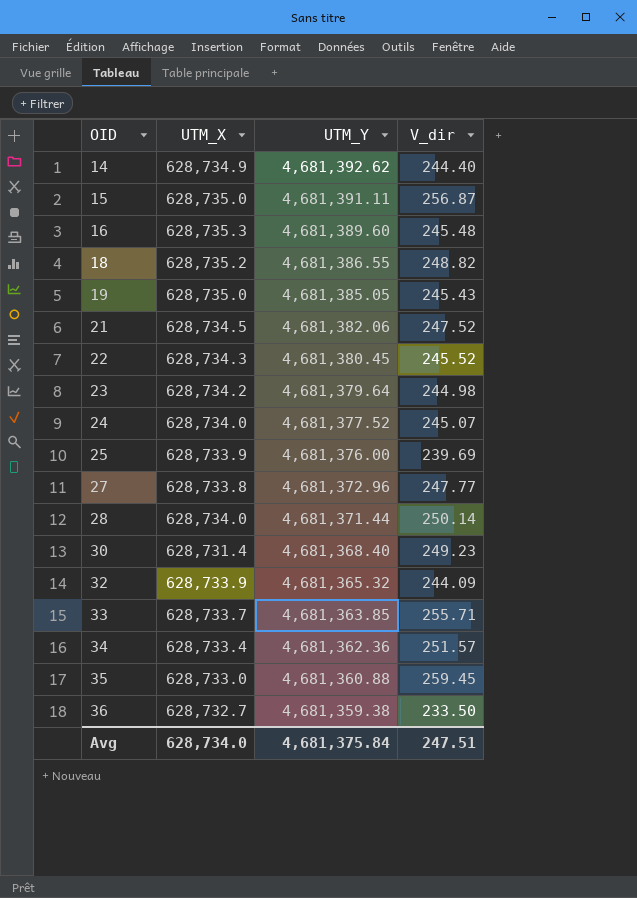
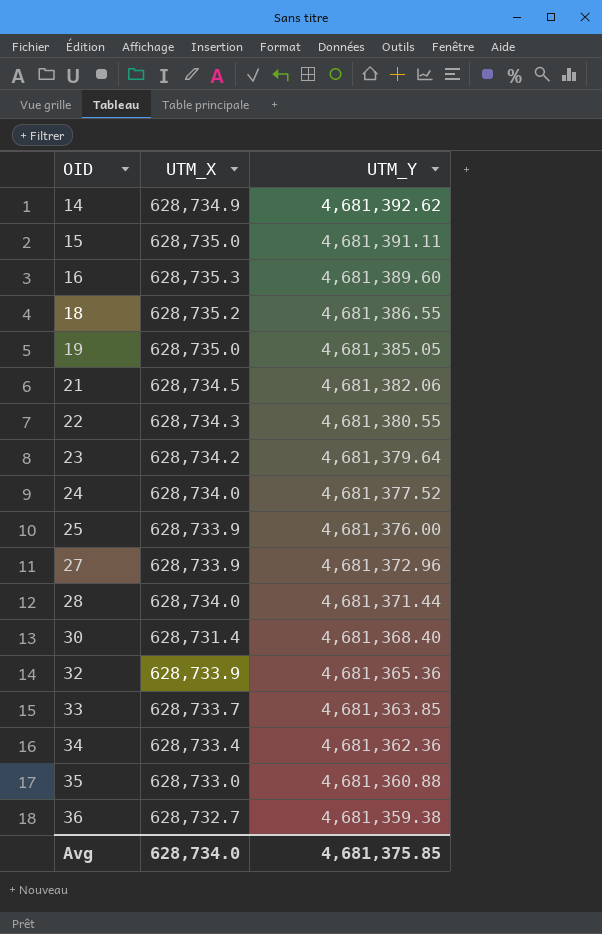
column V_dir | position: 4 -> none
22 | UTM_Y: 4,681,380.45 -> 4,681,380.55
27 | UTM_X: 628,733.8 -> 628,733.9
32 | UTM_Y: 4,681,365.32 -> 4,681,365.36
Avg | UTM_Y: 4,681,375.84 -> 4,681,375.85

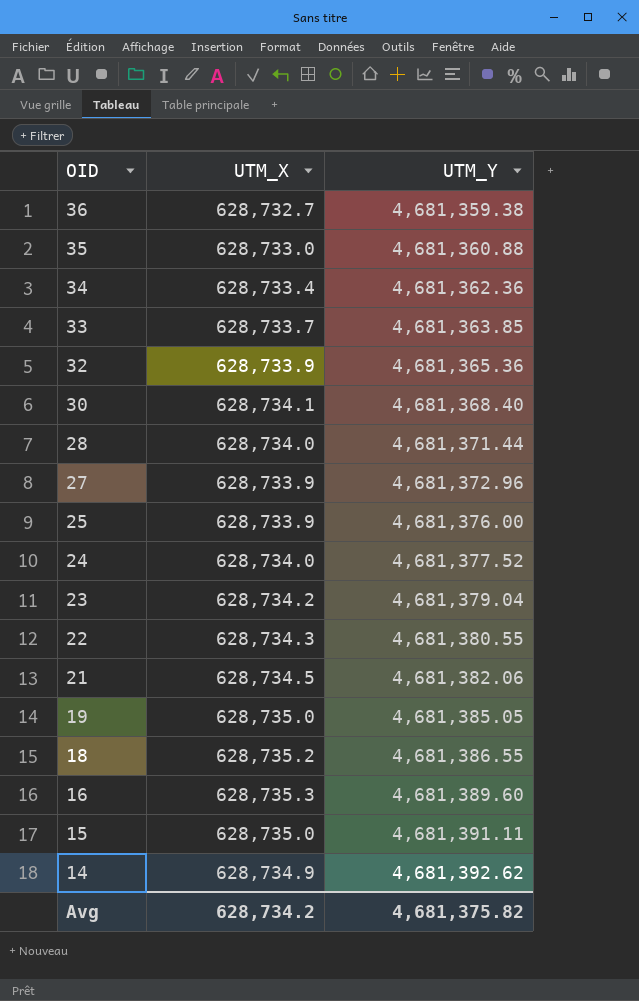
row order: OID ascending -> OID descending
30 | UTM_X: 628,731.4 -> 628,734.1
23 | UTM_Y: 4,681,379.64 -> 4,681,379.04
Avg | UTM_X: 628,734.0 -> 628,734.2
Avg | UTM_Y: 4,681,375.85 -> 4,681,375.82

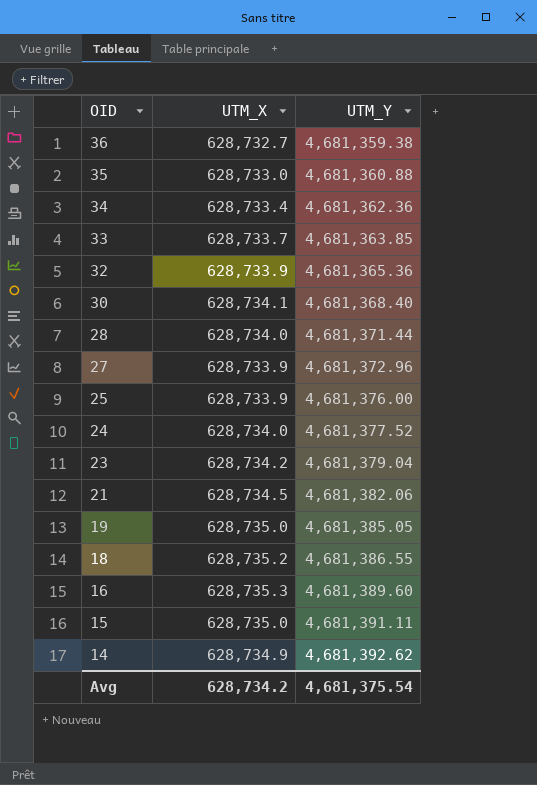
row 22: 628,734.3 | 4,681,380.55 -> none
Avg | UTM_Y: 4,681,375.82 -> 4,681,375.54

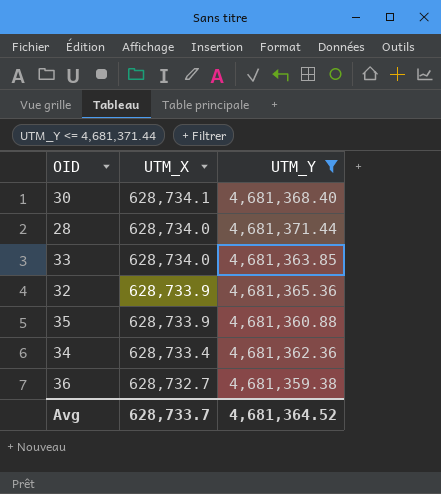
filter: none -> UTM_Y <= 4,681,371.44
row order: OID descending -> UTM_X descending
33 | UTM_X: 628,733.7 -> 628,734.0
35 | UTM_X: 628,733.0 -> 628,733.9
Avg | UTM_X: 628,734.2 -> 628,733.7
Avg | UTM_Y: 4,681,375.54 -> 4,681,364.52

